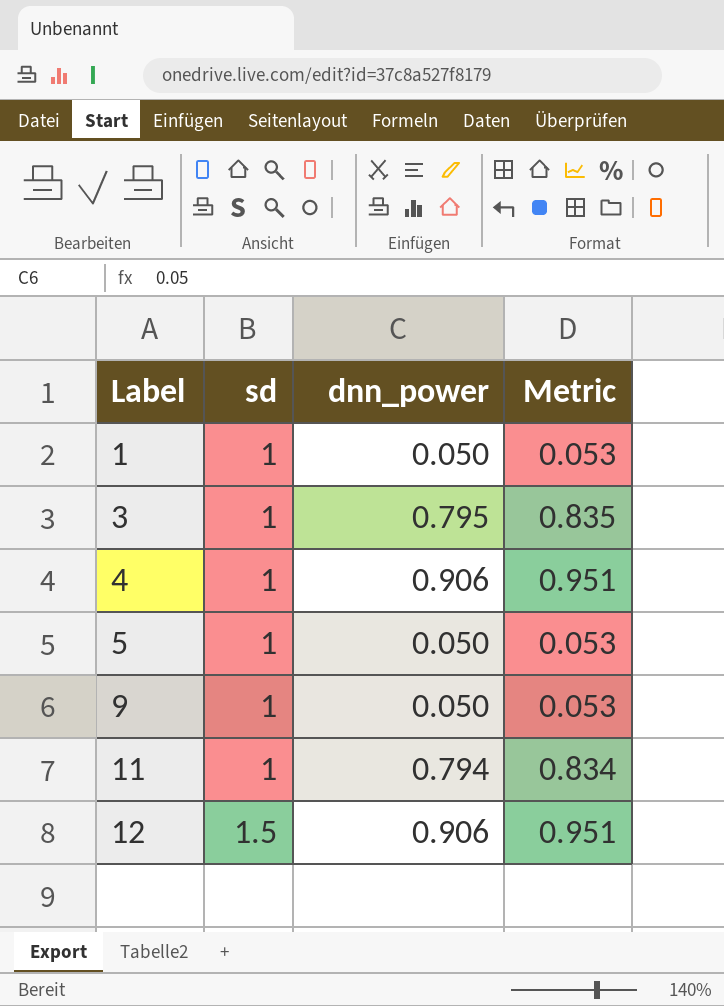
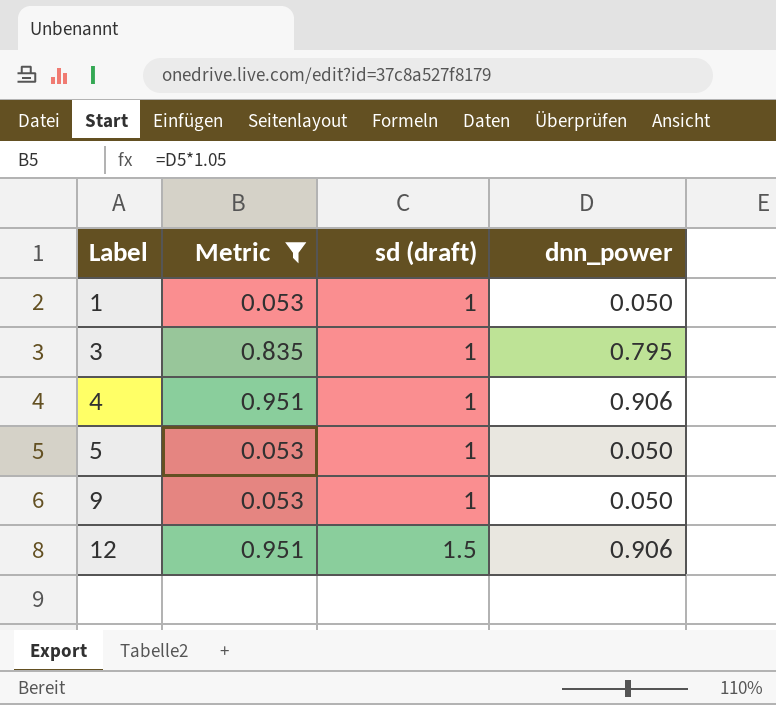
filter: none -> Metric != 0.834
column Metric | position: 4 -> 2
column name: sd -> sd (draft)

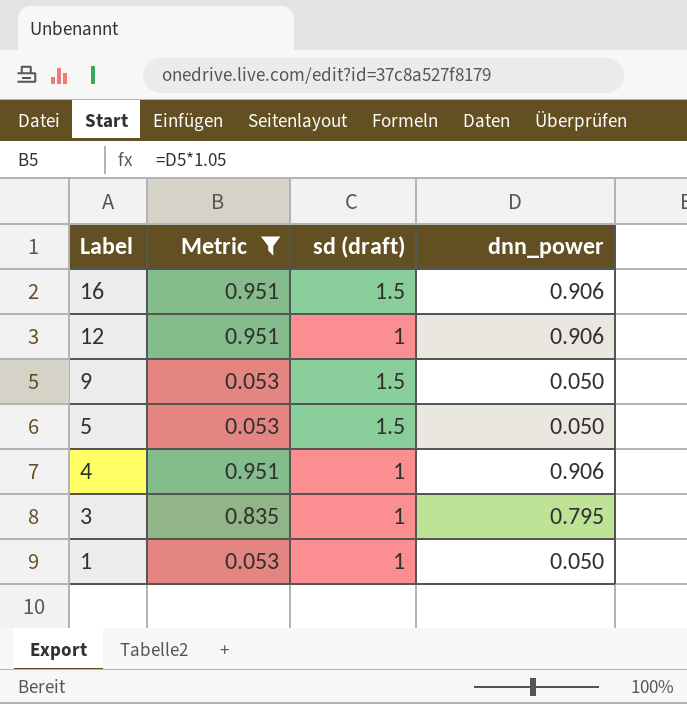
row order: Label ascending -> Label descending
row 16: none -> 0.951 | 1.5 | 0.906
12 | sd (draft): 1.5 -> 1
9 | sd (draft): 1 -> 1.5
5 | sd (draft): 1 -> 1.5

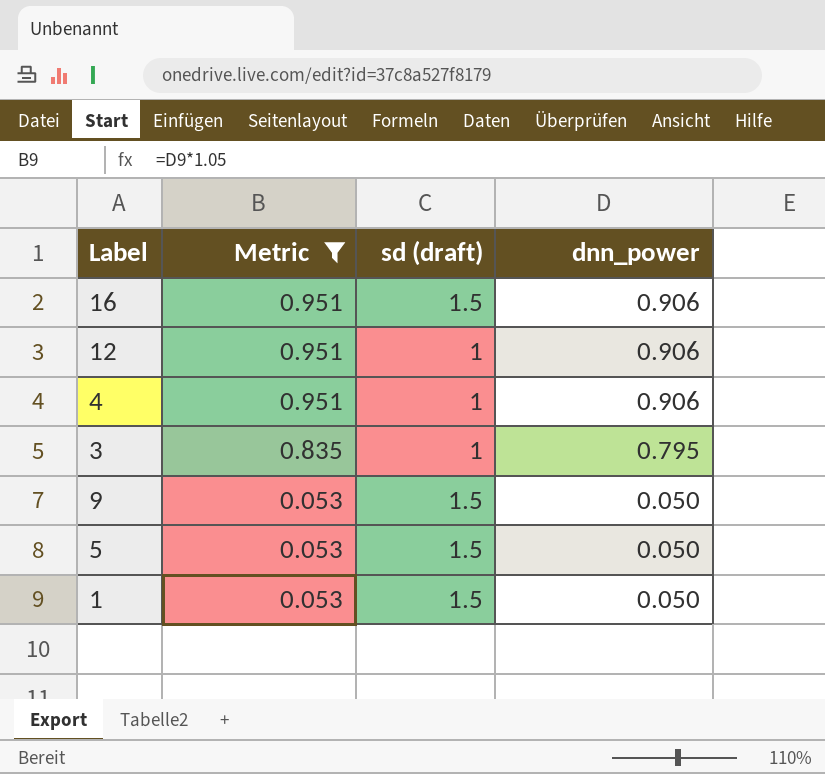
row order: Label descending -> Metric descending
1 | sd (draft): 1 -> 1.5

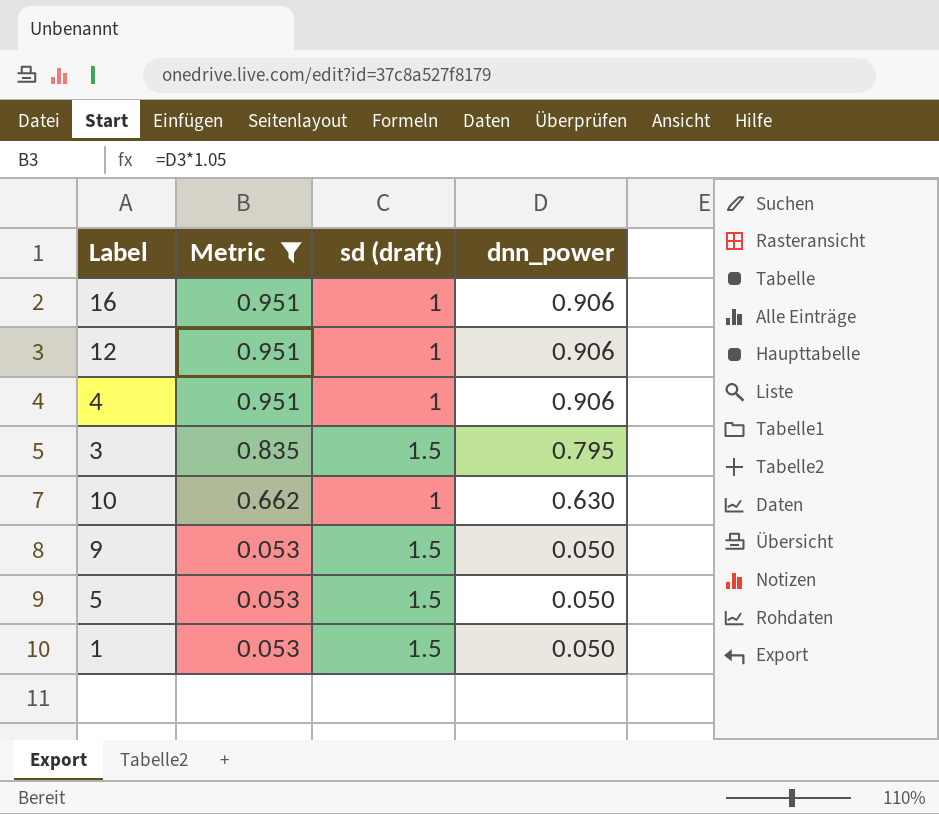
16 | sd (draft): 1.5 -> 1
3 | sd (draft): 1 -> 1.5
row 10: none -> 0.662 | 1 | 0.630

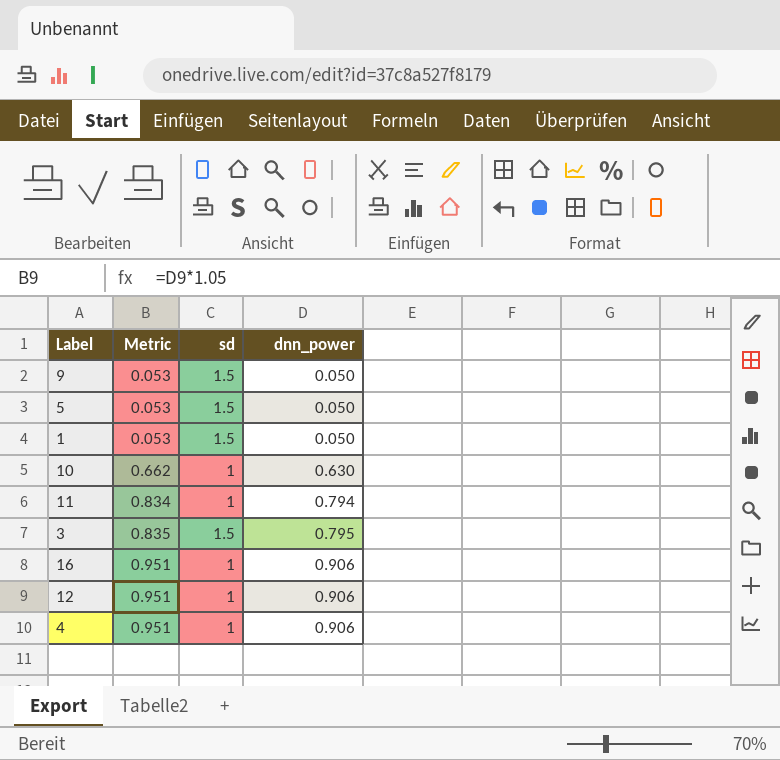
filter: Metric != 0.834 -> none
row order: Metric descending -> Metric ascending
column name: sd (draft) -> sd

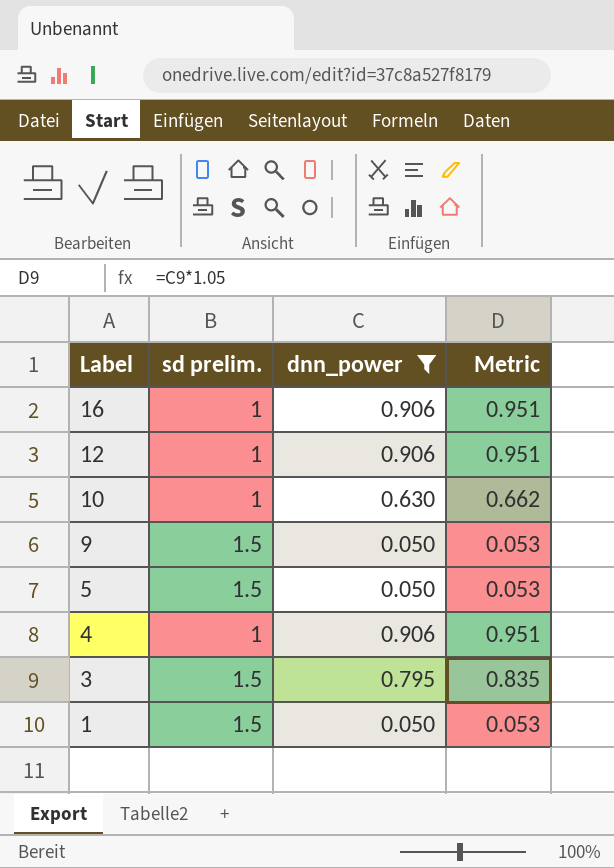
filter: none -> dnn_power != 0.794
row order: Metric ascending -> Label descending
column name: sd -> sd prelim.
column Metric | position: 2 -> 4

